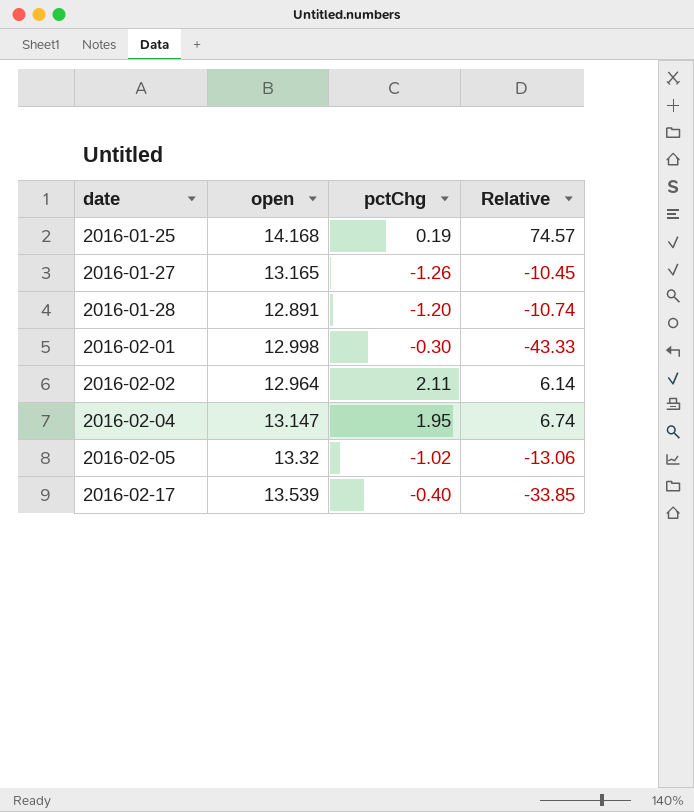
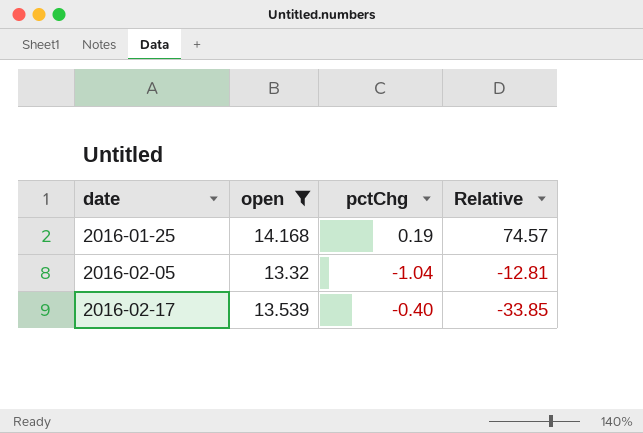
filter: none -> open >= 13.32
2016-02-05 | pctChg: -1.02 -> -1.04
2016-02-05 | Relative: -13.06 -> -12.81

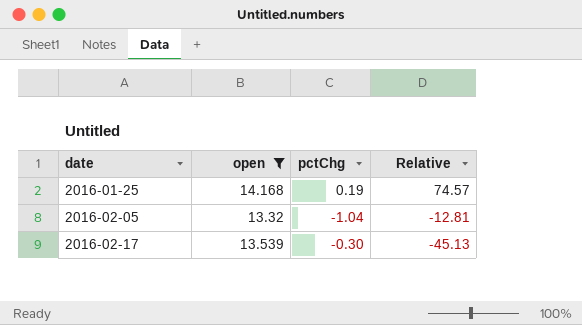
2016-02-17 | pctChg: -0.40 -> -0.30
2016-02-17 | Relative: -33.85 -> -45.13

